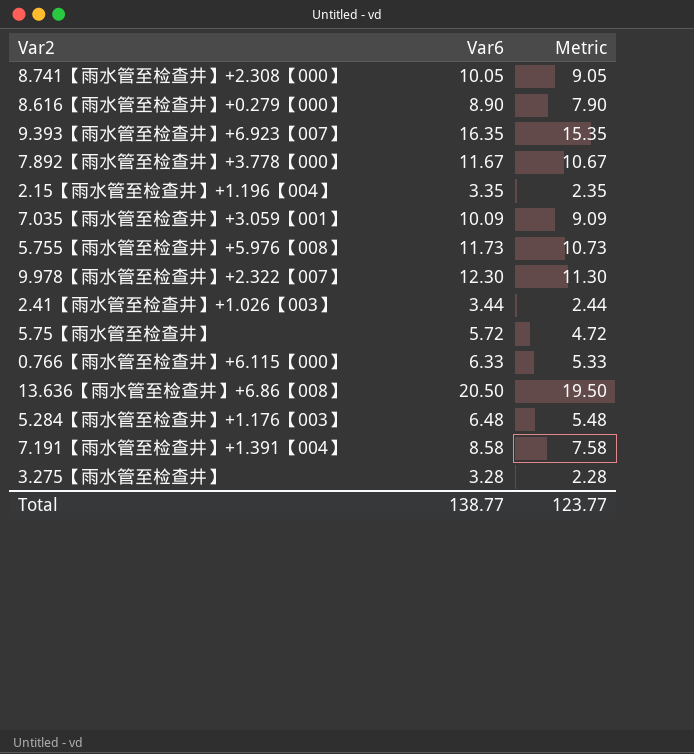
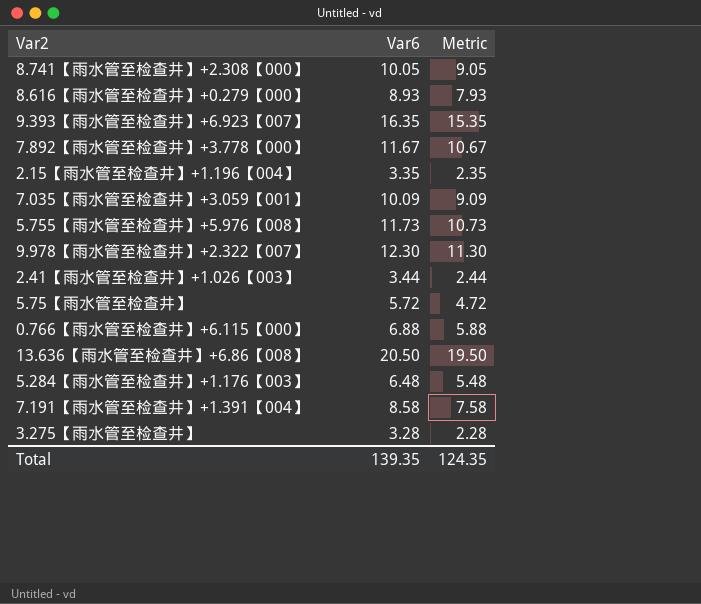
8.616【雨水管至检查井】+0.279【000】 | Var6: 8.90 -> 8.93
8.616【雨水管至检查井】+0.279【000】 | Metric: 7.90 -> 7.93
0.766【雨水管至检查井】+6.115【000】 | Var6: 6.33 -> 6.88
0.766【雨水管至检查井】+6.115【000】 | Metric: 5.33 -> 5.88
Total | Var6: 138.77 -> 139.35
Total | Metric: 123.77 -> 124.35

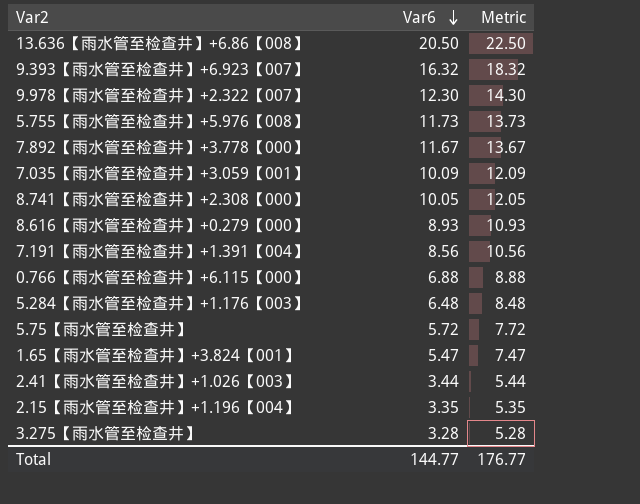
row order: none -> Var6 descending
column Metric | formula: [Var6] - 1 -> [Var6] + 2
9.393【雨水管至检查井】+6.923【007】 | Var6: 16.35 -> 16.32
7.191【雨水管至检查井】+1.391【004】 | Var6: 8.58 -> 8.56
row 1.65【雨水管至检查井】+3.824【001】: none -> 5.47 | 7.47
Total | Var6: 139.35 -> 144.77
Total | Metric: 124.35 -> 176.77

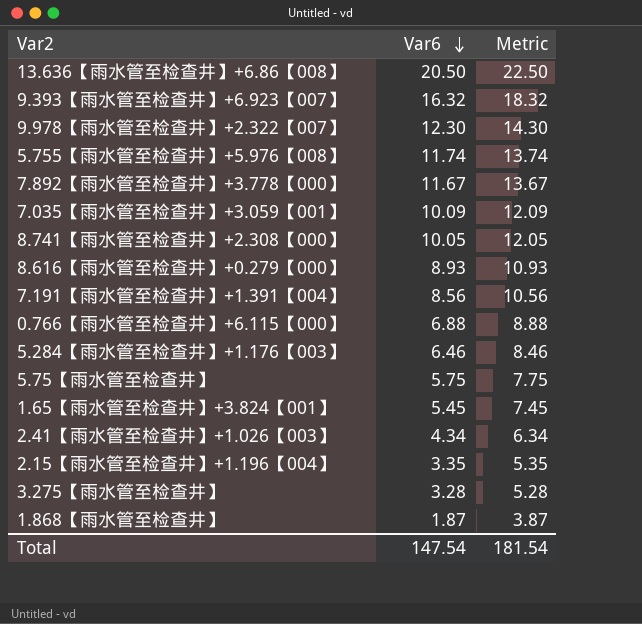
5.755【雨水管至检查井】+5.976【008】 | Var6: 11.73 -> 11.74
5.755【雨水管至检查井】+5.976【008】 | Metric: 13.73 -> 13.74
5.284【雨水管至检查井】+1.176【003】 | Var6: 6.48 -> 6.46
5.284【雨水管至检查井】+1.176【003】 | Metric: 8.48 -> 8.46
5.75【雨水管至检查井】 | Var6: 5.72 -> 5.75
5.75【雨水管至检查井】 | Metric: 7.72 -> 7.75
1.65【雨水管至检查井】+3.824【001】 | Var6: 5.47 -> 5.45
1.65【雨水管至检查井】+3.824【001】 | Metric: 7.47 -> 7.45
2.41【雨水管至检查井】+1.026【003】 | Var6: 3.44 -> 4.34
2.41【雨水管至检查井】+1.026【003】 | Metric: 5.44 -> 6.34
row 1.868【雨水管至检查井】: none -> 1.87 | 3.87
Total | Var6: 144.77 -> 147.54
Total | Metric: 176.77 -> 181.54

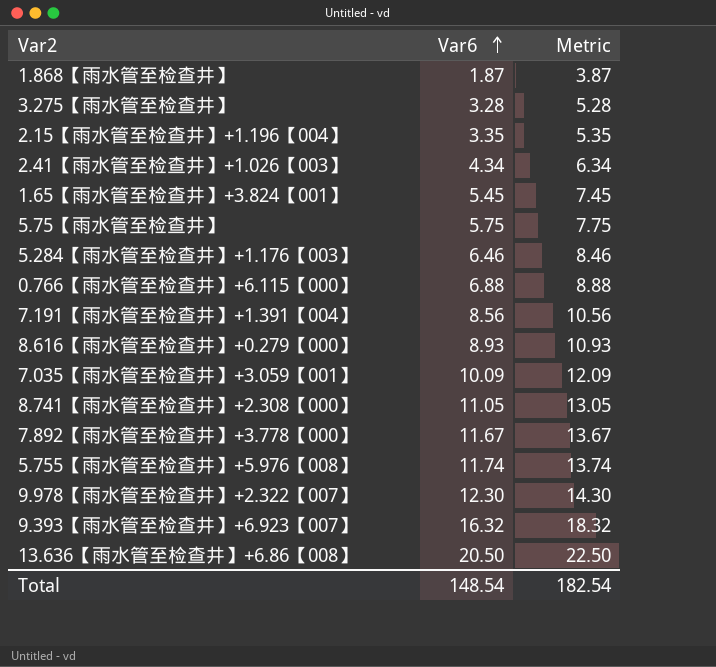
row order: Var6 descending -> Var6 ascending
8.741【雨水管至检查井】+2.308【000】 | Var6: 10.05 -> 11.05
8.741【雨水管至检查井】+2.308【000】 | Metric: 12.05 -> 13.05
Total | Var6: 147.54 -> 148.54
Total | Metric: 181.54 -> 182.54

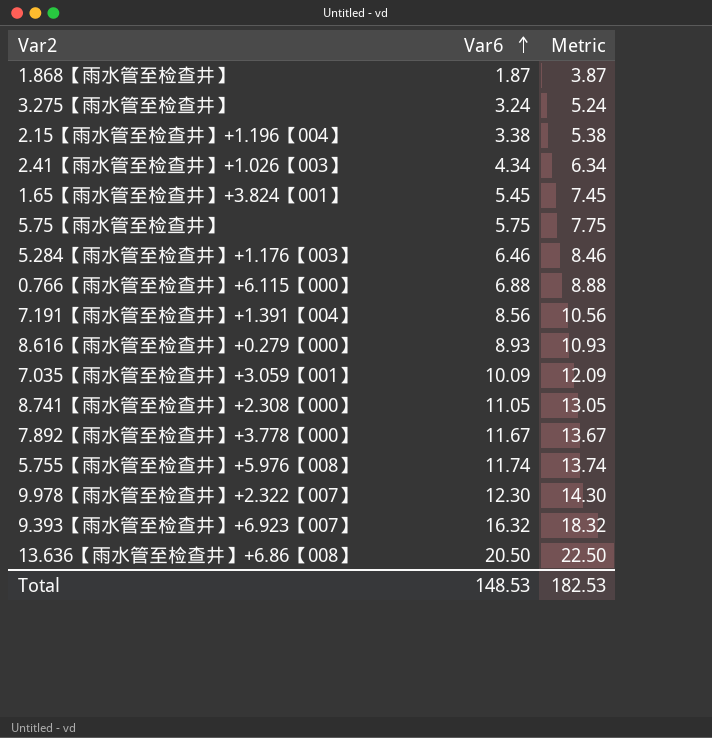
3.275【雨水管至检查井】 | Var6: 3.28 -> 3.24
3.275【雨水管至检查井】 | Metric: 5.28 -> 5.24
2.15【雨水管至检查井】+1.196【004】 | Var6: 3.35 -> 3.38
2.15【雨水管至检查井】+1.196【004】 | Metric: 5.35 -> 5.38
Total | Var6: 148.54 -> 148.53
Total | Metric: 182.54 -> 182.53

